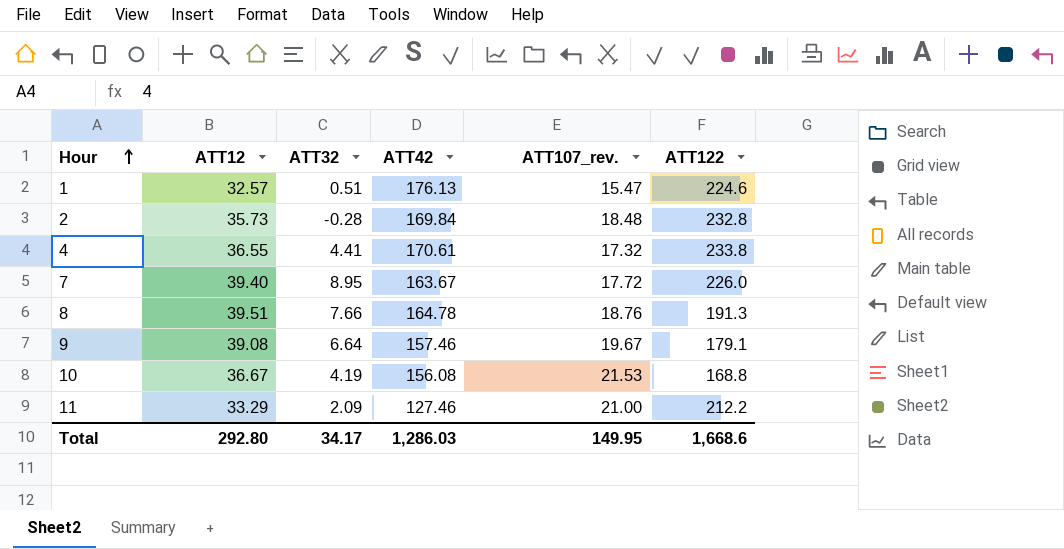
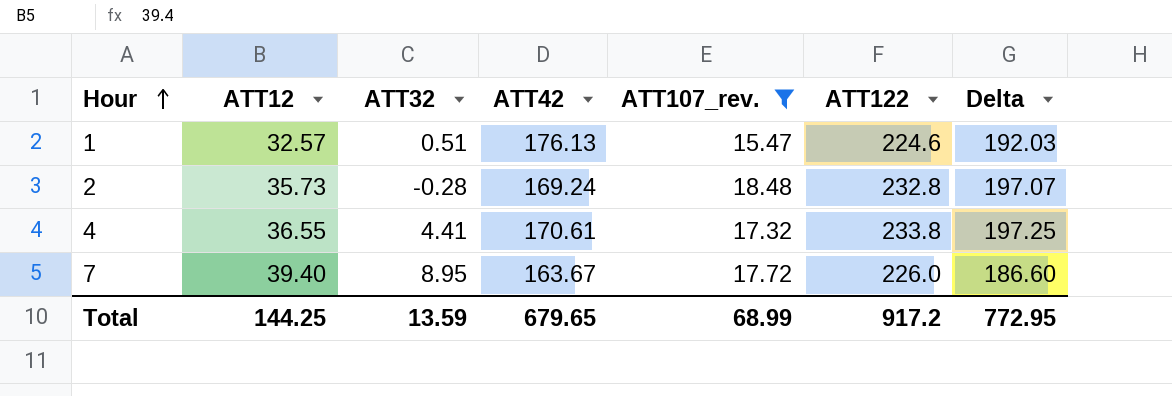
filter: none -> ATT107_rev. <= 18.48
column Delta | formula: none -> [ATT122] - [ATT12]
2 | ATT42: 169.84 -> 169.24
Total | ATT12: 292.80 -> 144.25
Total | ATT32: 34.17 -> 13.59
Total | ATT42: 1,286.03 -> 679.65
Total | ATT107_rev.: 149.95 -> 68.99
Total | ATT122: 1,668.6 -> 917.2

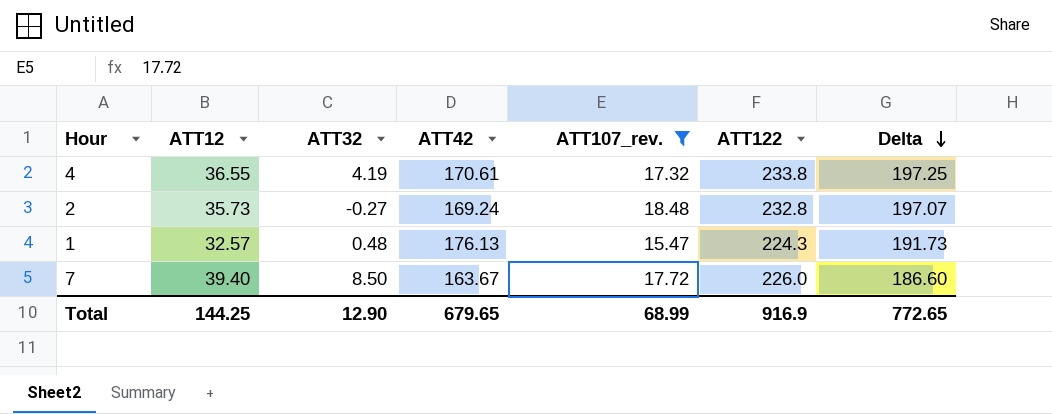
row order: Hour ascending -> Delta descending
4 | ATT32: 4.41 -> 4.19
2 | ATT32: -0.28 -> -0.27
1 | ATT32: 0.51 -> 0.48
1 | ATT122: 224.6 -> 224.3
1 | Delta: 192.03 -> 191.73
7 | ATT32: 8.95 -> 8.50
Total | ATT32: 13.59 -> 12.90
Total | ATT122: 917.2 -> 916.9
Total | Delta: 772.95 -> 772.65

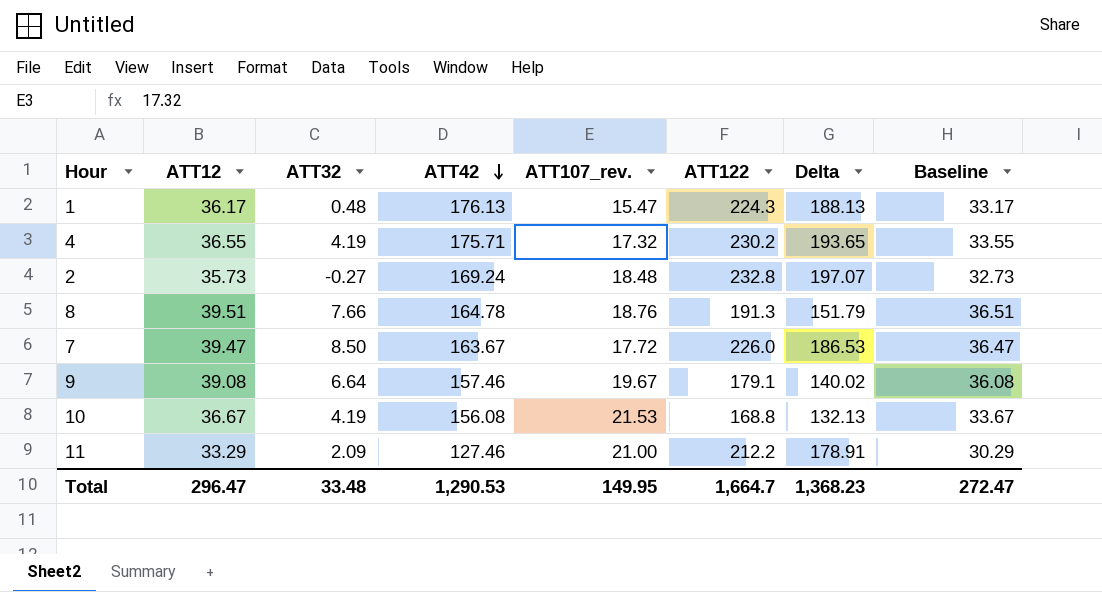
filter: ATT107_rev. <= 18.48 -> none
row order: Delta descending -> ATT42 descending
column Baseline | formula: none -> [ATT12] - 3
1 | ATT12: 32.57 -> 36.17
1 | Delta: 191.73 -> 188.13
4 | ATT42: 170.61 -> 175.71
4 | ATT122: 233.8 -> 230.2
4 | Delta: 197.25 -> 193.65
7 | ATT12: 39.40 -> 39.47
7 | Delta: 186.60 -> 186.53
Total | ATT12: 144.25 -> 296.47
Total | ATT32: 12.90 -> 33.48
Total | ATT42: 679.65 -> 1,290.53
Total | ATT107_rev.: 68.99 -> 149.95
Total | ATT122: 916.9 -> 1,664.7
Total | Delta: 772.65 -> 1,368.23

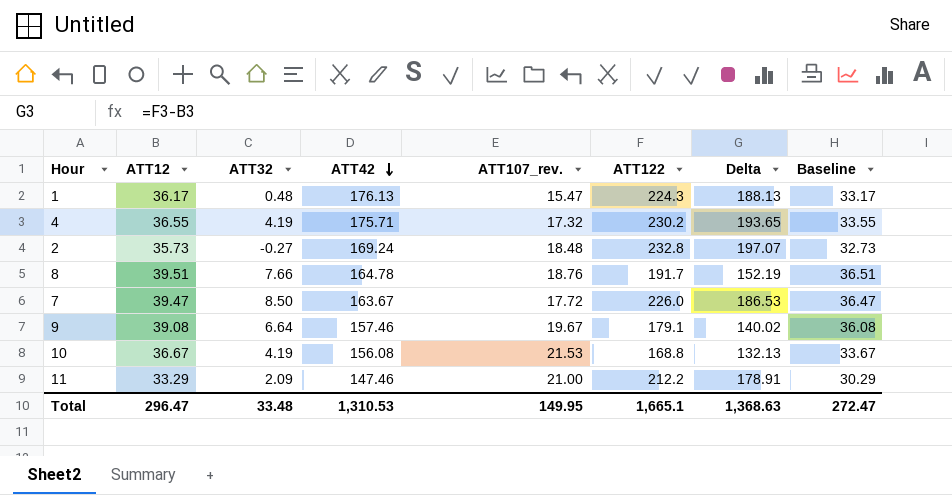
8 | ATT122: 191.3 -> 191.7
8 | Delta: 151.79 -> 152.19
11 | ATT42: 127.46 -> 147.46
Total | ATT42: 1,290.53 -> 1,310.53
Total | ATT122: 1,664.7 -> 1,665.1
Total | Delta: 1,368.23 -> 1,368.63

